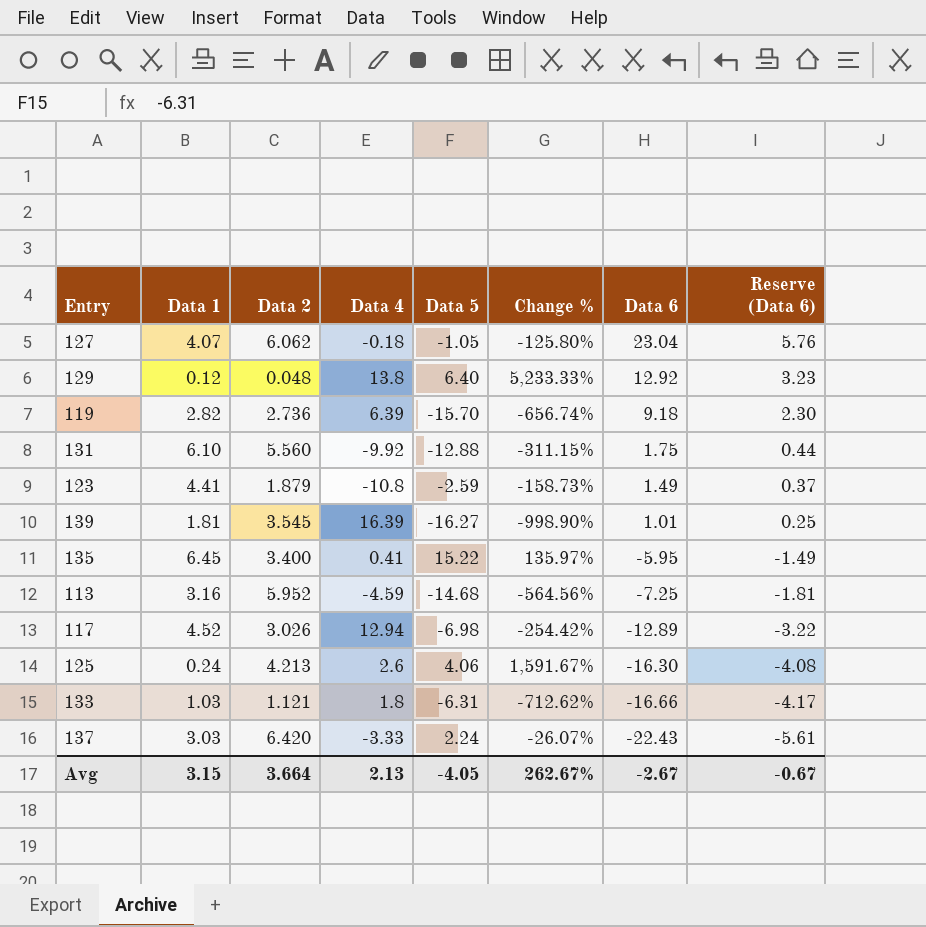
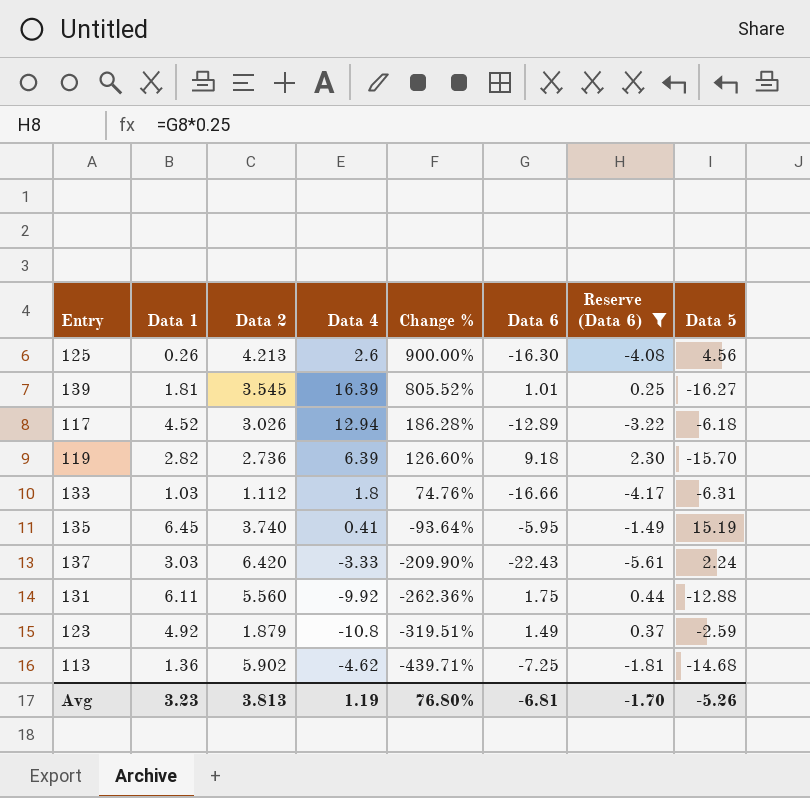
filter: none -> Reserve (Data 6) <= 2.30
row order: Data 6 descending -> Change % descending
column Change % | formula: ([Data 5] - [Data 1]) / [Data 1] -> ([Data 4] - [Data 1]) / [Data 1]
column Data 5 | position: 5 -> 8
125 | Data 1: 0.24 -> 0.26
125 | Data 5: 4.06 -> 4.56
117 | Data 5: -6.98 -> -6.18
133 | Data 2: 1.121 -> 1.112
135 | Data 2: 3.400 -> 3.740
135 | Data 5: 15.22 -> 15.19
131 | Data 1: 6.10 -> 6.11
123 | Data 1: 4.41 -> 4.92
113 | Data 1: 3.16 -> 1.36
113 | Data 2: 5.952 -> 5.902
113 | Data 4: -4.59 -> -4.62
Avg | Data 1: 3.15 -> 3.23
Avg | Data 2: 3.664 -> 3.813
Avg | Data 4: 2.13 -> 1.19
Avg | Change %: 262.67% -> 76.80%
Avg | Data 6: -2.67 -> -6.81
Avg | Reserve (Data 6): -0.67 -> -1.70
Avg | Data 5: -4.05 -> -5.26

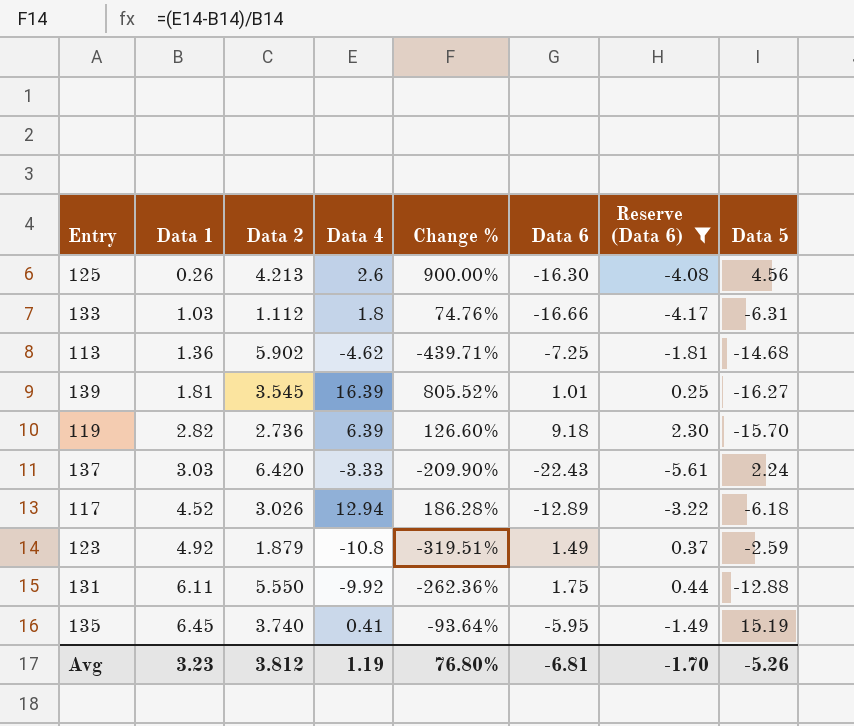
row order: Change % descending -> Data 1 ascending
131 | Data 2: 5.560 -> 5.550
Avg | Data 2: 3.813 -> 3.812

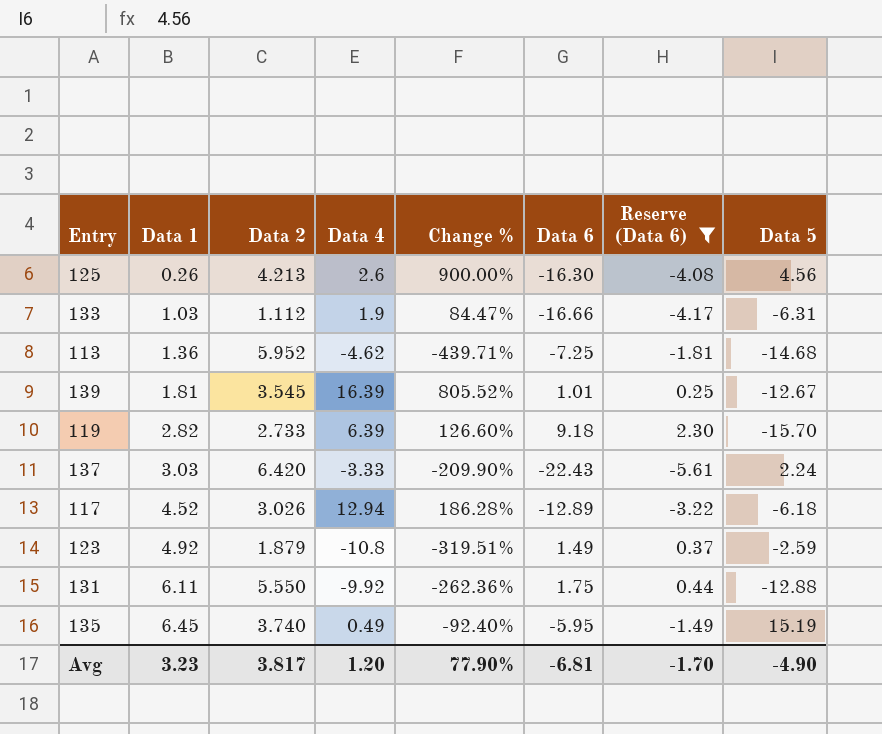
133 | Data 4: 1.8 -> 1.9
133 | Change %: 74.76% -> 84.47%
113 | Data 2: 5.902 -> 5.952
139 | Data 5: -16.27 -> -12.67
119 | Data 2: 2.736 -> 2.733
135 | Data 4: 0.41 -> 0.49
135 | Change %: -93.64% -> -92.40%
Avg | Data 2: 3.812 -> 3.817
Avg | Data 4: 1.19 -> 1.20
Avg | Change %: 76.80% -> 77.90%
Avg | Data 5: -5.26 -> -4.90

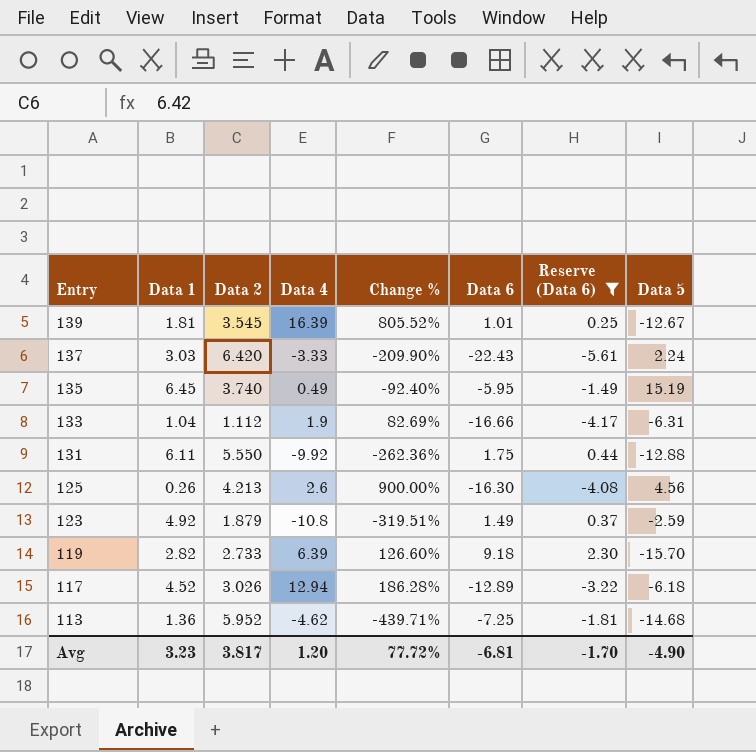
row order: Data 1 ascending -> Entry descending
133 | Data 1: 1.03 -> 1.04
133 | Change %: 84.47% -> 82.69%
Avg | Change %: 77.90% -> 77.72%

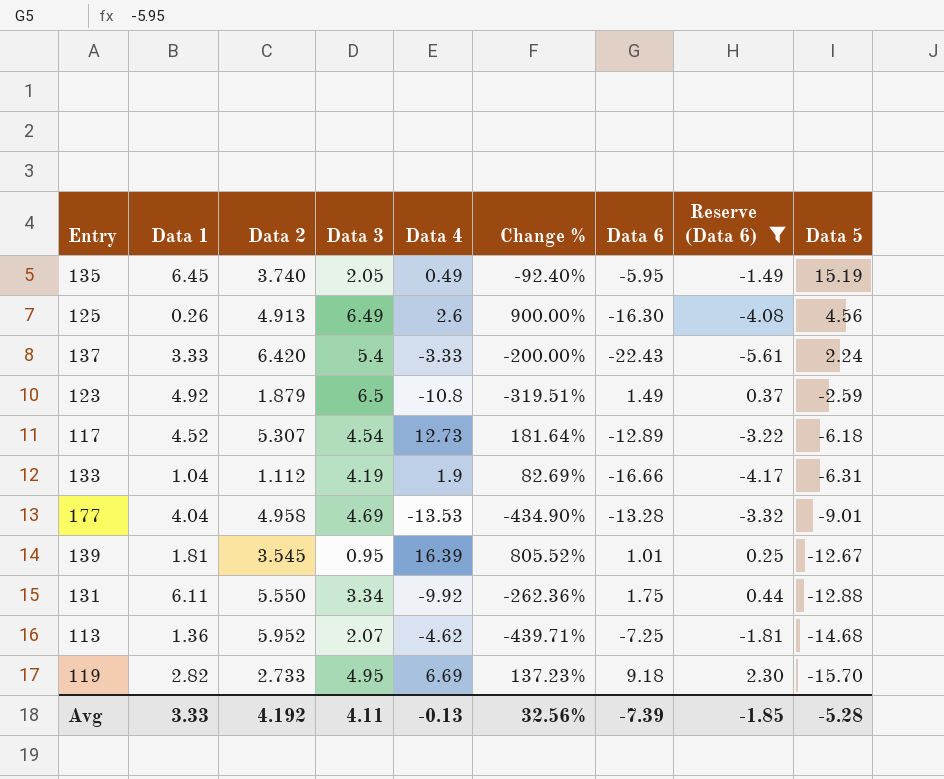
row order: Entry descending -> Data 5 descending
column Data 3 | position: none -> 4
125 | Data 2: 4.213 -> 4.913
137 | Data 1: 3.03 -> 3.33
137 | Change %: -209.90% -> -200.00%
117 | Data 2: 3.026 -> 5.307
117 | Data 4: 12.94 -> 12.73
117 | Change %: 186.28% -> 181.64%
row 177: none -> 4.04 | 4.958 | 4.69 | -13.53 | -434.90% | -13.28 | -3.32 | -9.01
119 | Data 4: 6.39 -> 6.69
119 | Change %: 126.60% -> 137.23%
Avg | Data 1: 3.23 -> 3.33
Avg | Data 2: 3.817 -> 4.192
Avg | Data 4: 1.20 -> -0.13
Avg | Change %: 77.72% -> 32.56%
Avg | Data 6: -6.81 -> -7.39
Avg | Reserve (Data 6): -1.70 -> -1.85
Avg | Data 5: -4.90 -> -5.28

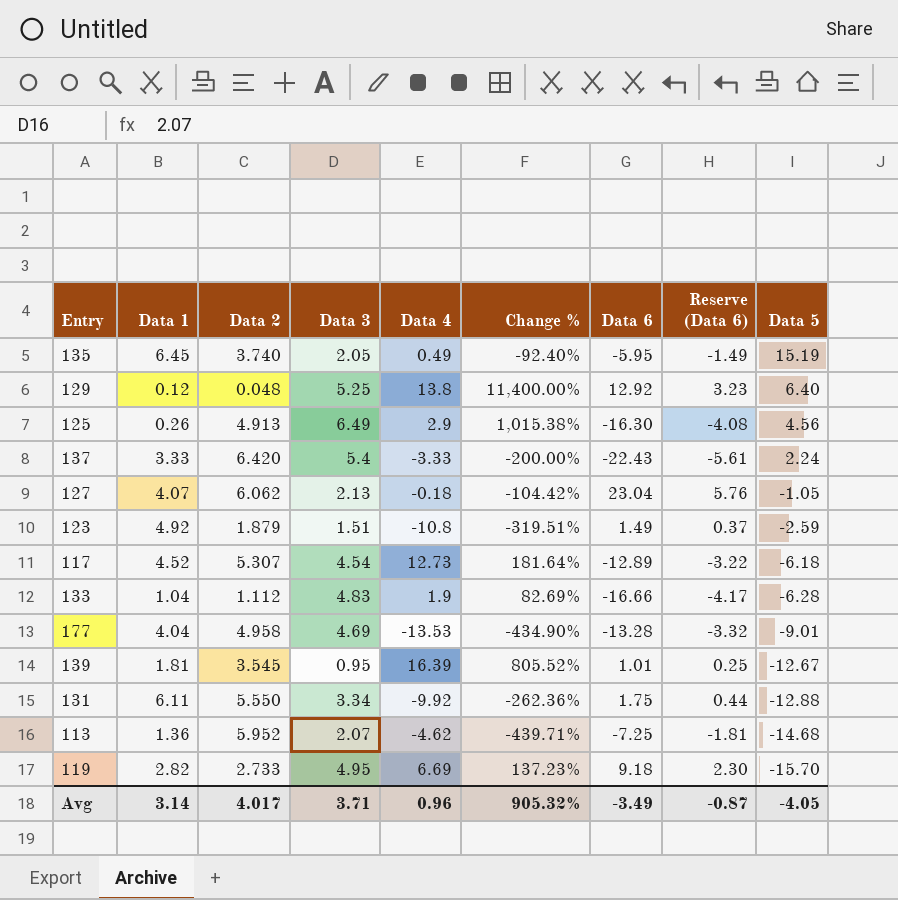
filter: Reserve (Data 6) <= 2.30 -> none
125 | Data 4: 2.6 -> 2.9
125 | Change %: 900.00% -> 1,015.38%
123 | Data 3: 6.5 -> 1.51
133 | Data 3: 4.19 -> 4.83
133 | Data 5: -6.31 -> -6.28
Avg | Data 1: 3.33 -> 3.14
Avg | Data 2: 4.192 -> 4.017
Avg | Data 3: 4.11 -> 3.71
Avg | Data 4: -0.13 -> 0.96
Avg | Change %: 32.56% -> 905.32%
Avg | Data 6: -7.39 -> -3.49
Avg | Reserve (Data 6): -1.85 -> -0.87
Avg | Data 5: -5.28 -> -4.05

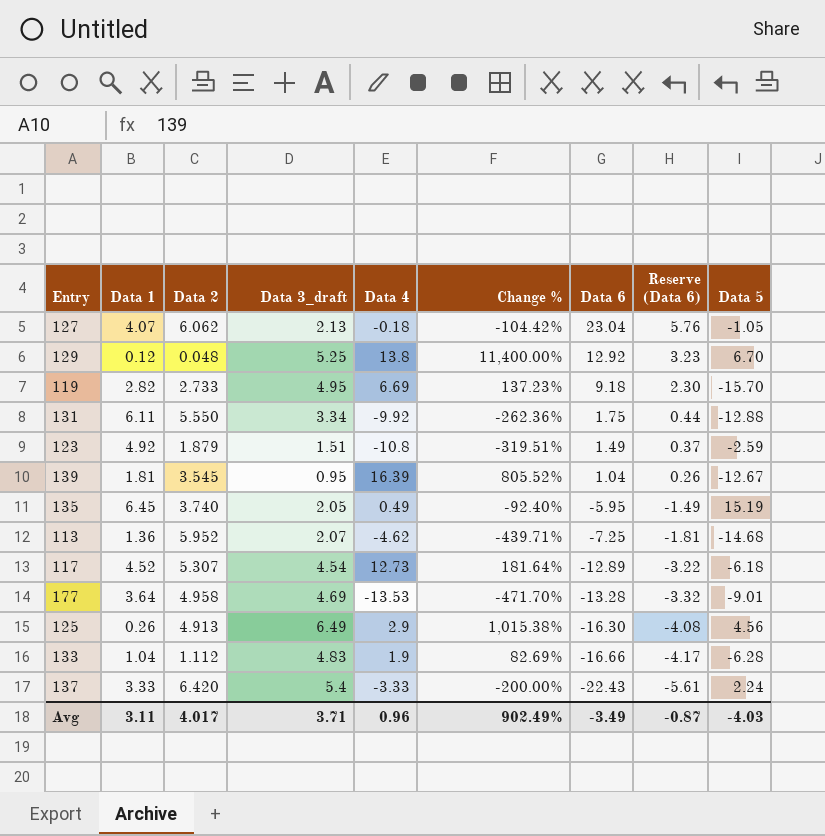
row order: Data 5 descending -> Data 6 descending
column name: Data 3 -> Data 3_draft
129 | Data 5: 6.40 -> 6.70
139 | Data 6: 1.01 -> 1.04
139 | Reserve (Data 6): 0.25 -> 0.26
177 | Data 1: 4.04 -> 3.64
177 | Change %: -434.90% -> -471.70%
Avg | Data 1: 3.14 -> 3.11
Avg | Change %: 905.32% -> 902.49%
Avg | Data 5: -4.05 -> -4.03

